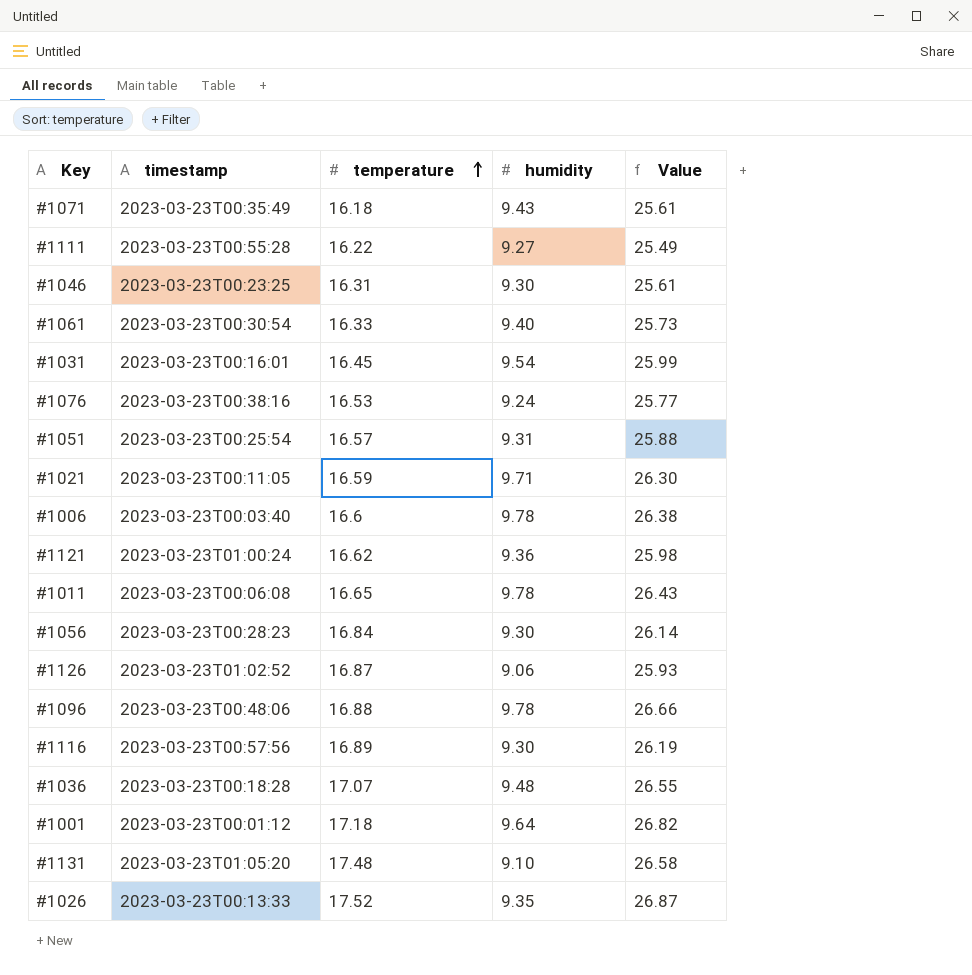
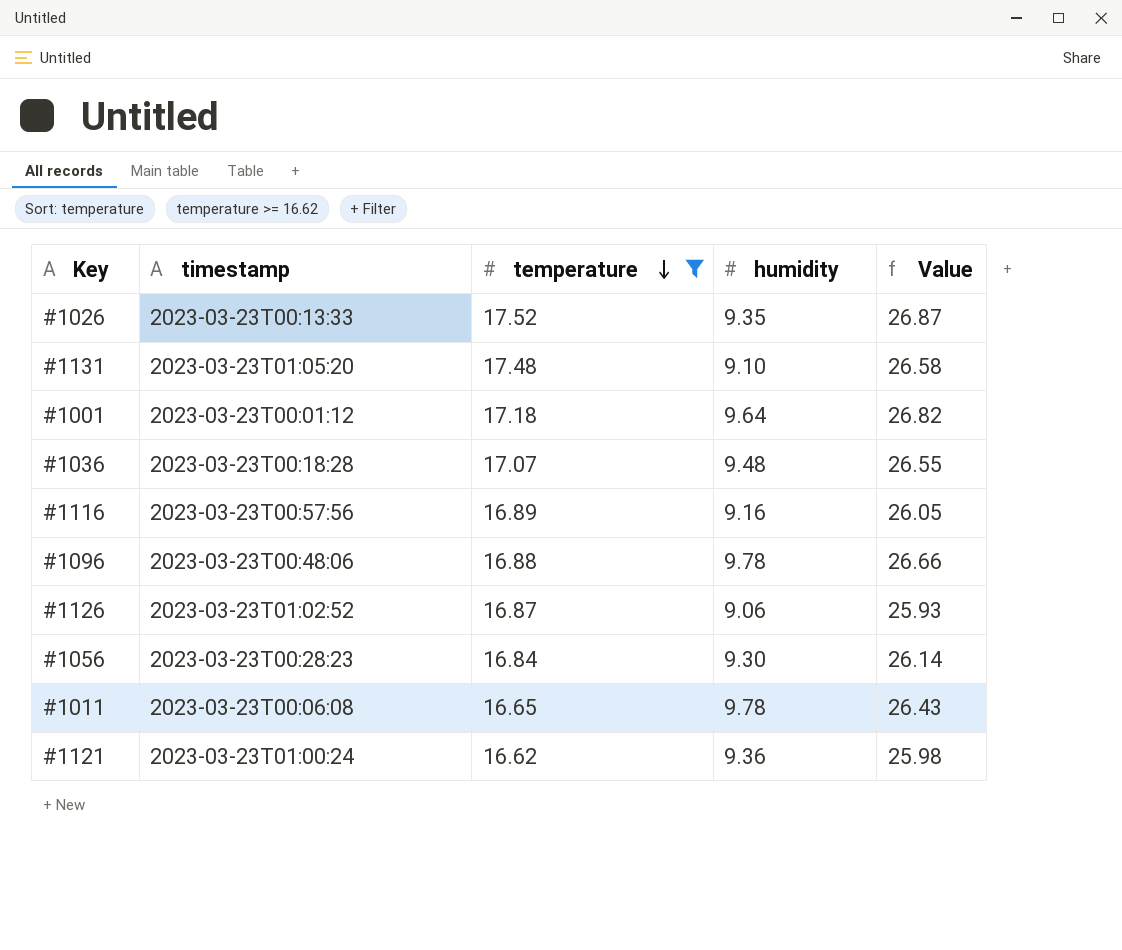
filter: none -> temperature >= 16.62
row order: temperature ascending -> temperature descending
#1116 | humidity: 9.30 -> 9.16
#1116 | Value: 26.19 -> 26.05

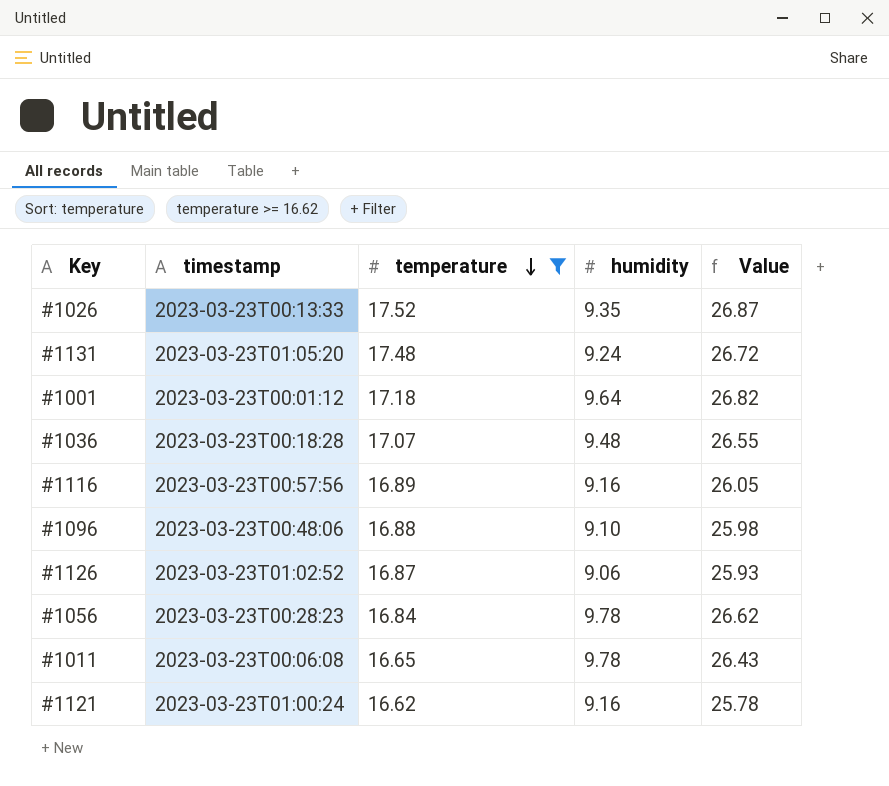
#1131 | humidity: 9.10 -> 9.24
#1131 | Value: 26.58 -> 26.72
#1096 | humidity: 9.78 -> 9.10
#1096 | Value: 26.66 -> 25.98
#1056 | humidity: 9.30 -> 9.78
#1056 | Value: 26.14 -> 26.62
#1121 | humidity: 9.36 -> 9.16
#1121 | Value: 25.98 -> 25.78

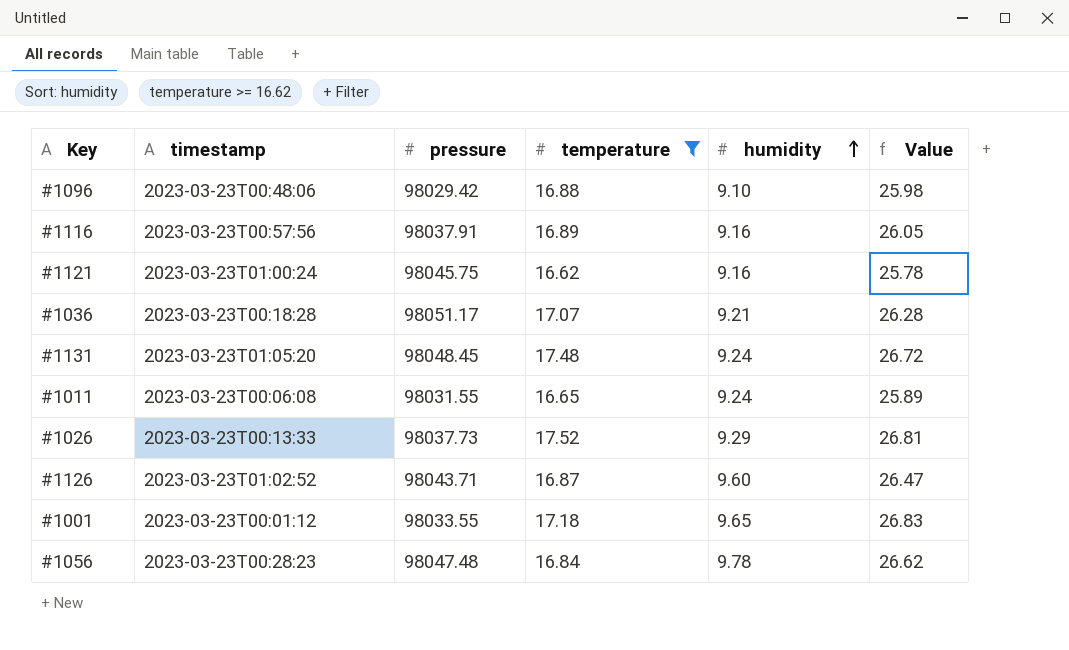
row order: temperature descending -> humidity ascending
column pressure | position: none -> 3
#1036 | humidity: 9.48 -> 9.21
#1036 | Value: 26.55 -> 26.28
#1011 | humidity: 9.78 -> 9.24
#1011 | Value: 26.43 -> 25.89
#1026 | humidity: 9.35 -> 9.29
#1026 | Value: 26.87 -> 26.81
#1126 | humidity: 9.06 -> 9.60
#1126 | Value: 25.93 -> 26.47
#1001 | humidity: 9.64 -> 9.65
#1001 | Value: 26.82 -> 26.83

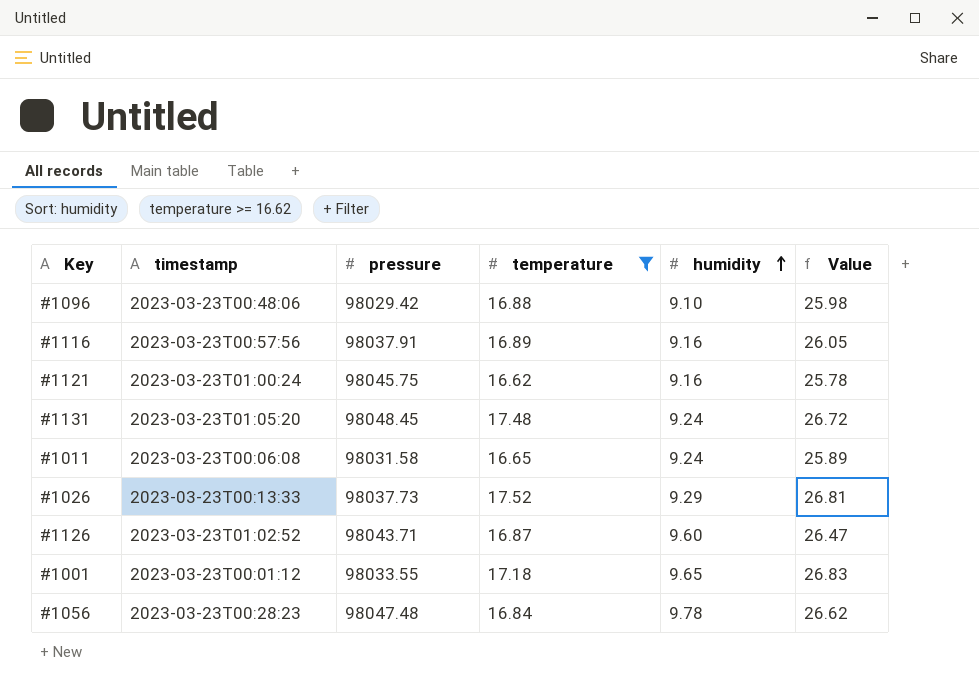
row #1036: 2023-03-23T00:18:28 | 98051.17 | 17.07 | 9.21 | 26.28 -> none
#1011 | pressure: 98031.55 -> 98031.58

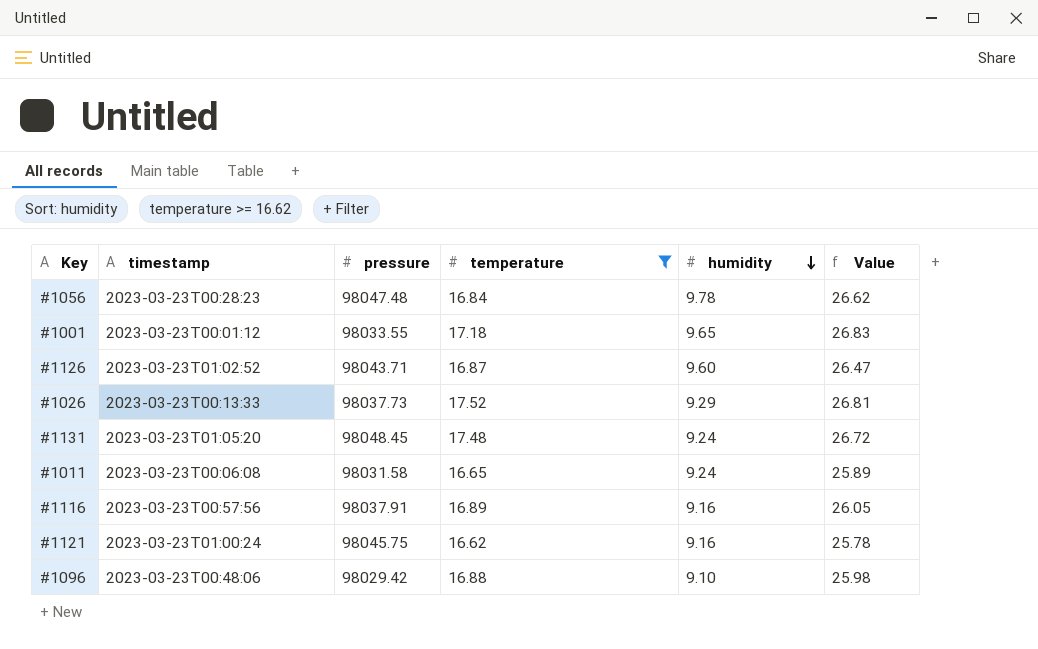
row order: humidity ascending -> humidity descending

